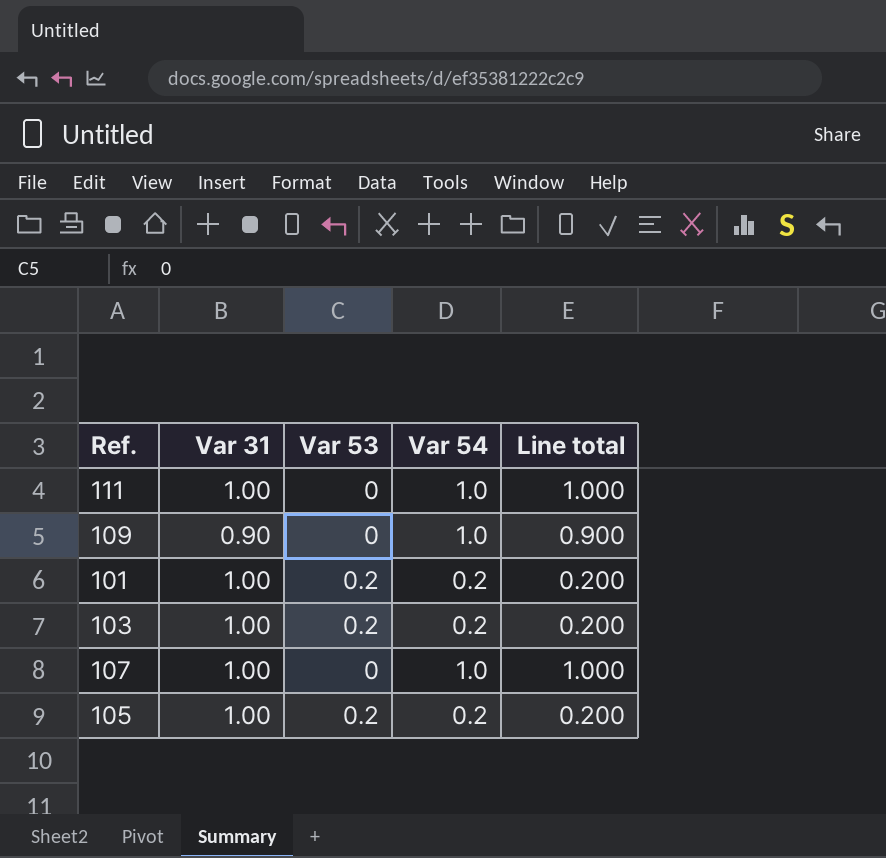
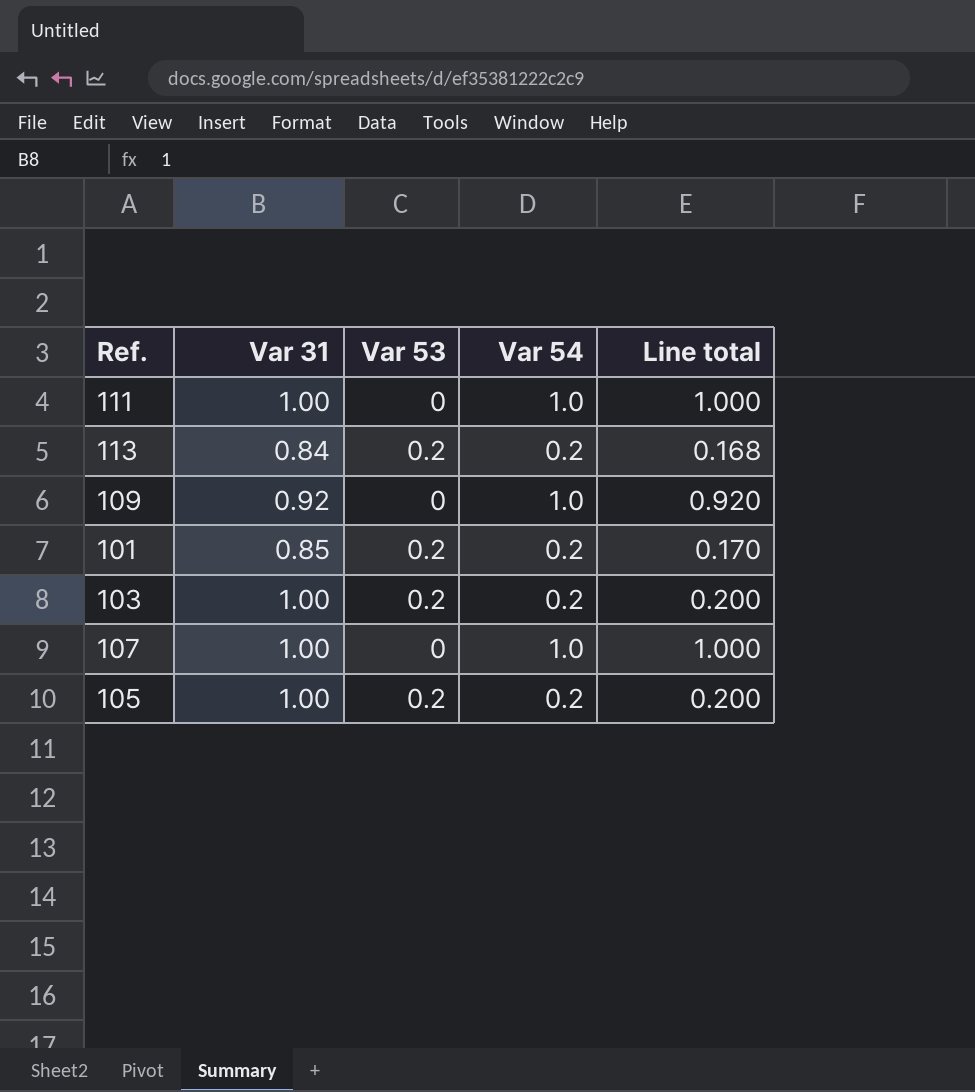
row 113: none -> 0.84 | 0.2 | 0.2 | 0.168
109 | Var 31: 0.90 -> 0.92
109 | Line total: 0.900 -> 0.920
101 | Var 31: 1.00 -> 0.85
101 | Line total: 0.200 -> 0.170

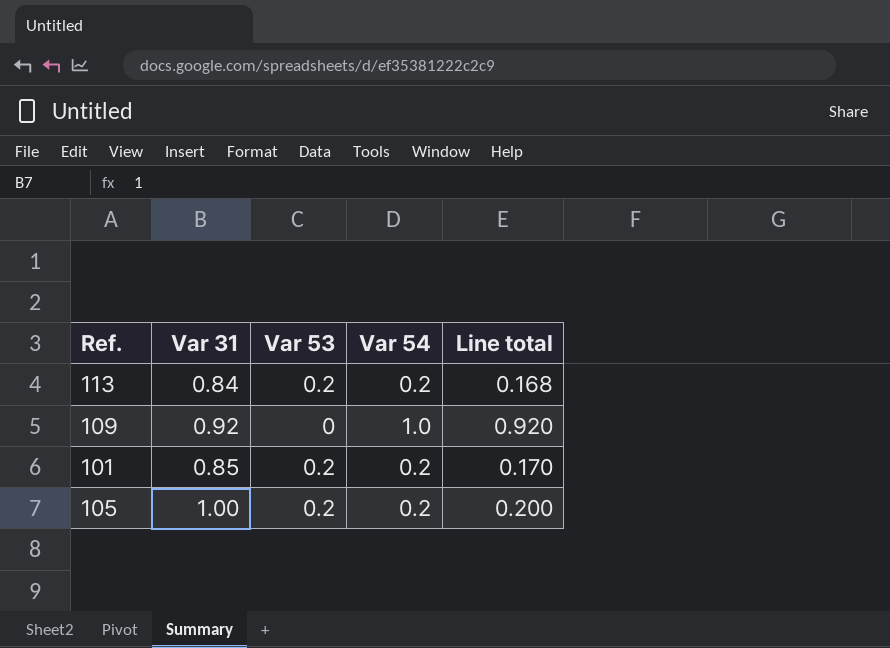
row 111: 1.00 | 0 | 1.0 | 1.000 -> none
row 103: 1.00 | 0.2 | 0.2 | 0.200 -> none
row 107: 1.00 | 0 | 1.0 | 1.000 -> none

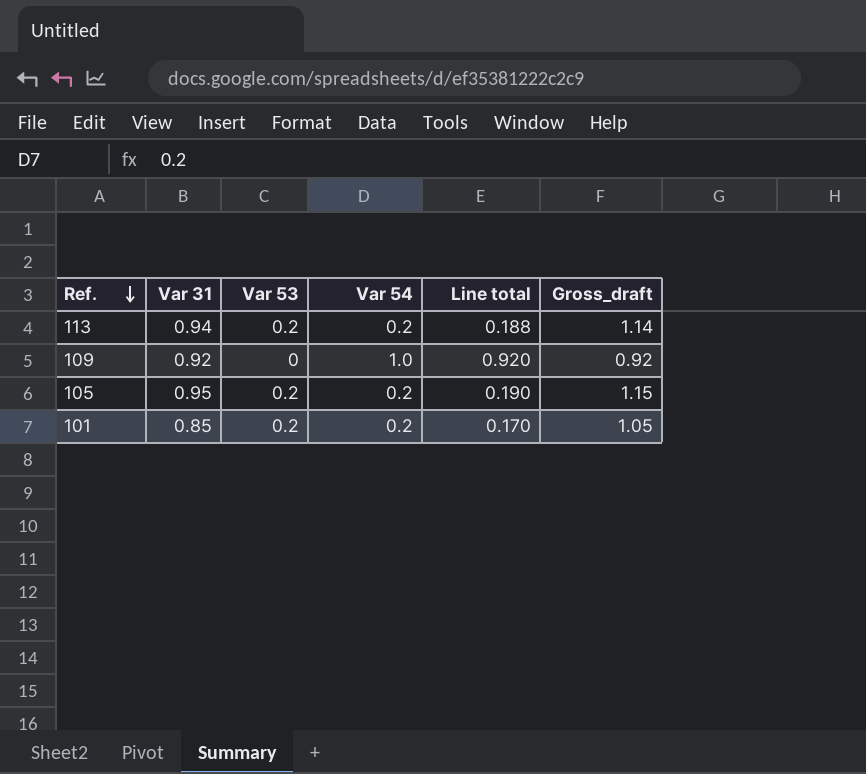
row order: none -> Ref. descending
column Gross_draft | formula: none -> [Var 31] + [Var 53]
113 | Var 31: 0.84 -> 0.94
113 | Line total: 0.168 -> 0.188
105 | Var 31: 1.00 -> 0.95
105 | Line total: 0.200 -> 0.190

